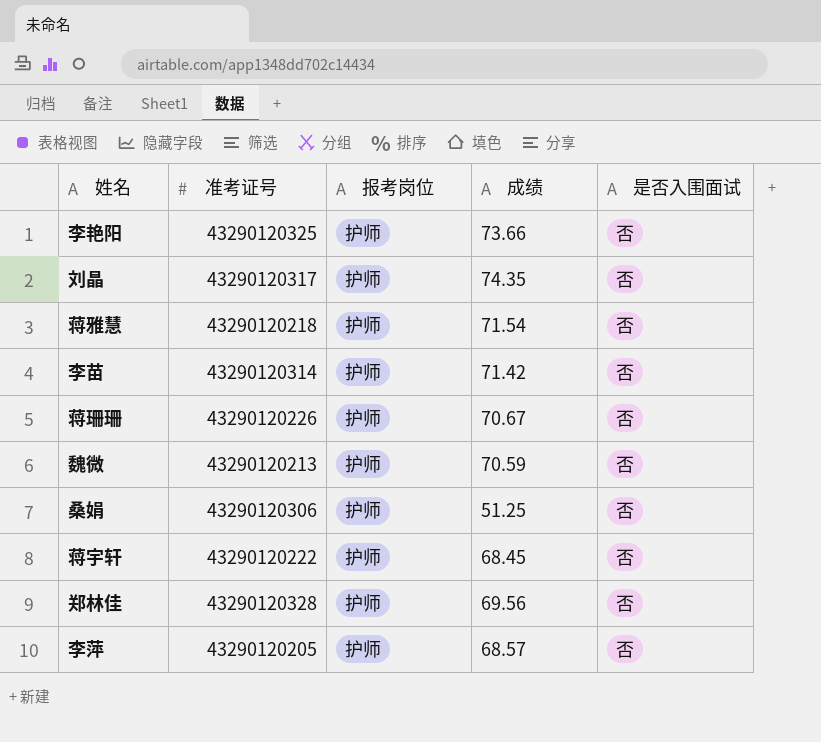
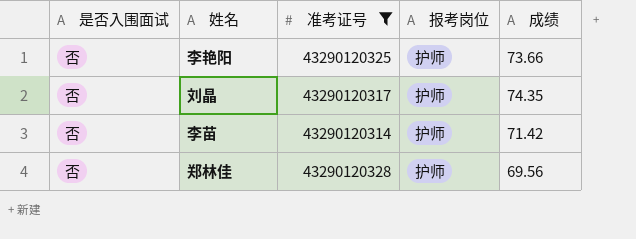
filter: none -> 准考证号 >= 43290120314
column 是否入围面试 | position: 5 -> 1

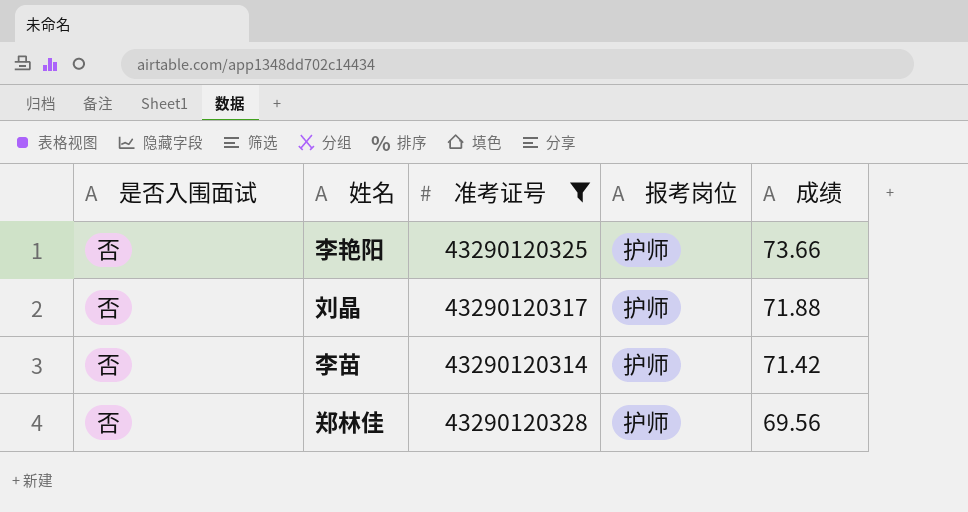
刘晶 | 成绩: 74.35 -> 71.88

